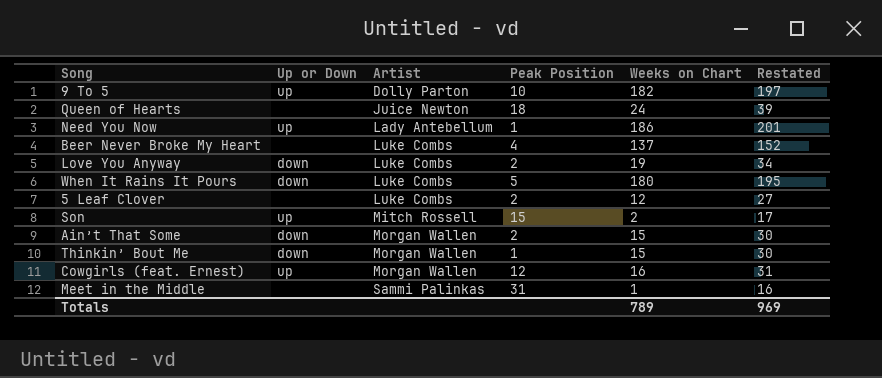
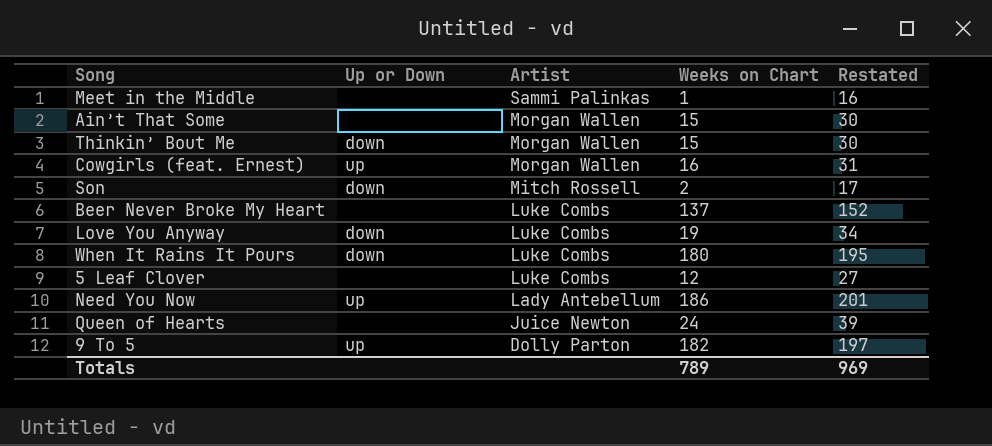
row order: Artist ascending -> Artist descending
column Peak Position | position: 4 -> none
Ain’t That Some | Up or Down: down -> none
Son | Up or Down: up -> down

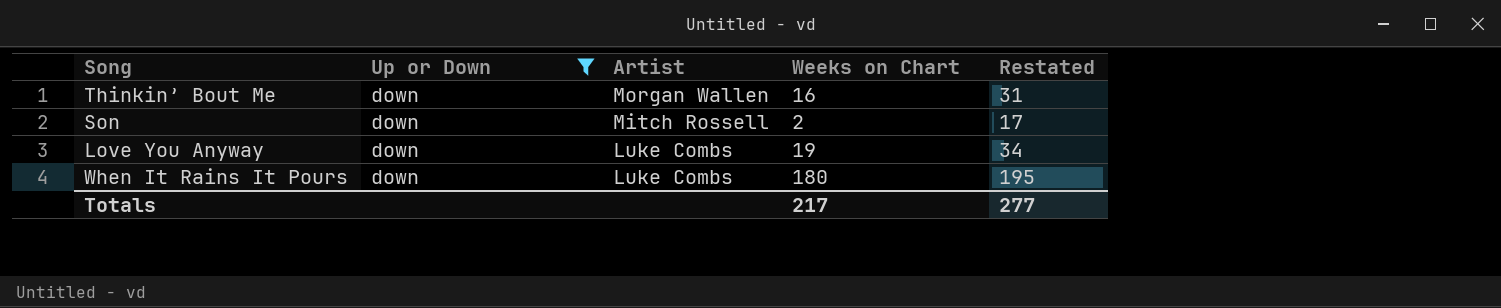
filter: none -> Up or Down = down
Thinkin’ Bout Me | Weeks on Chart: 15 -> 16
Thinkin’ Bout Me | Restated: 30 -> 31
Totals | Weeks on Chart: 789 -> 217
Totals | Restated: 969 -> 277

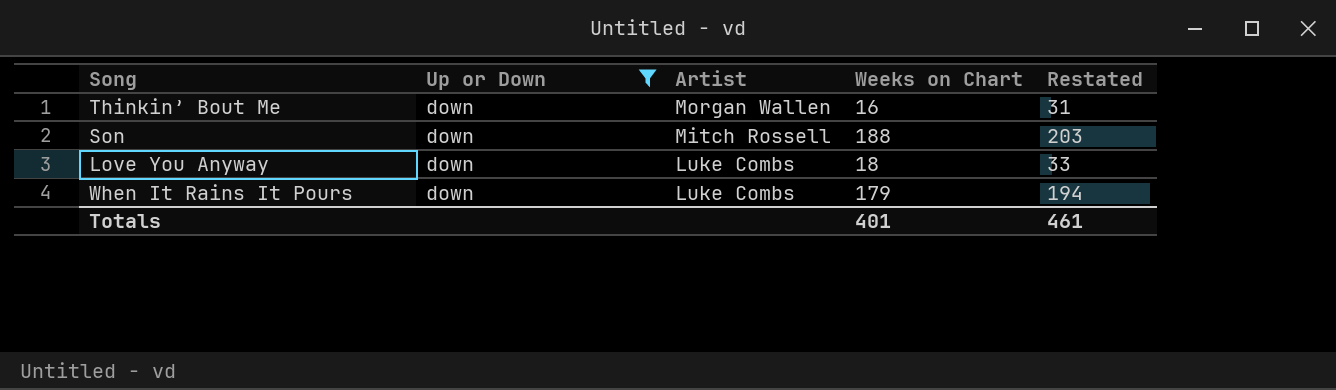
Son | Weeks on Chart: 2 -> 188
Son | Restated: 17 -> 203
Love You Anyway | Weeks on Chart: 19 -> 18
Love You Anyway | Restated: 34 -> 33
When It Rains It Pours | Weeks on Chart: 180 -> 179
When It Rains It Pours | Restated: 195 -> 194
Totals | Weeks on Chart: 217 -> 401
Totals | Restated: 277 -> 461

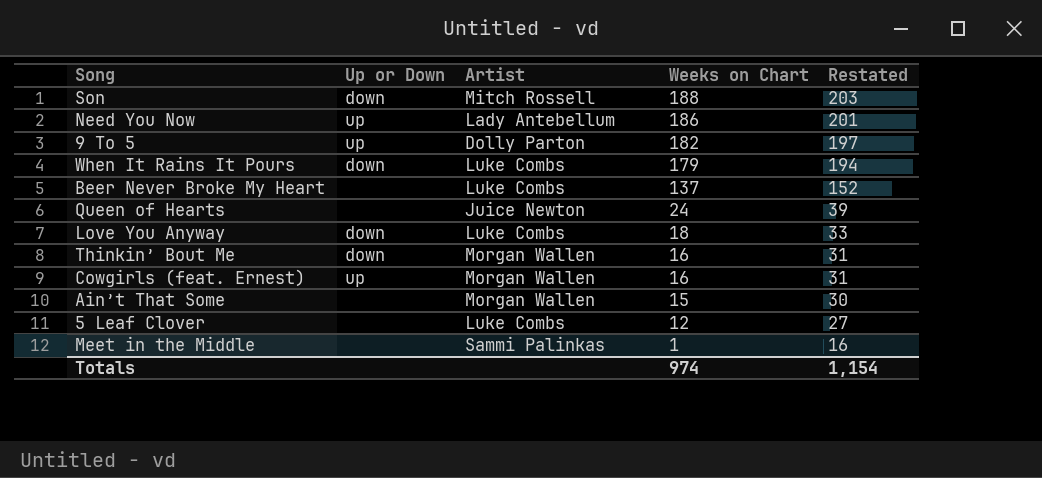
filter: Up or Down = down -> none
row order: Artist descending -> Weeks on Chart descending
Totals | Weeks on Chart: 401 -> 974
Totals | Restated: 461 -> 1,154

